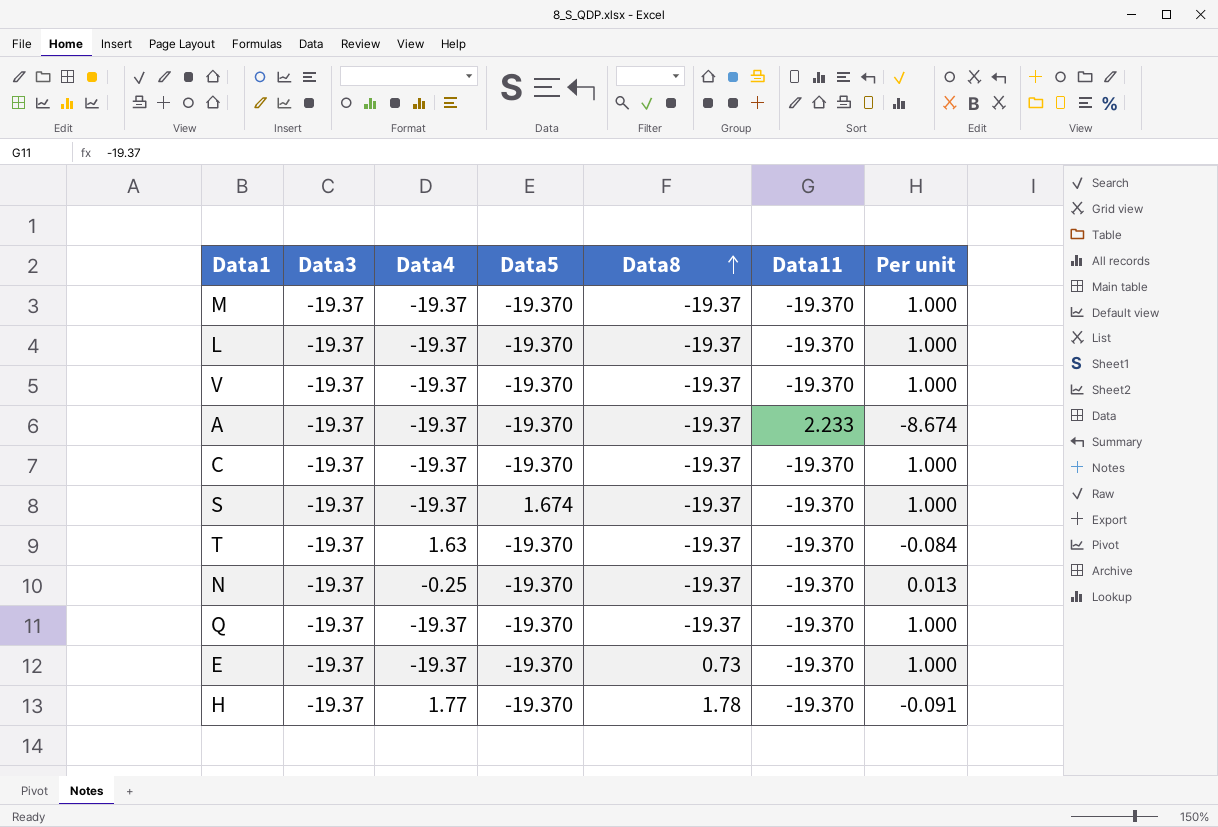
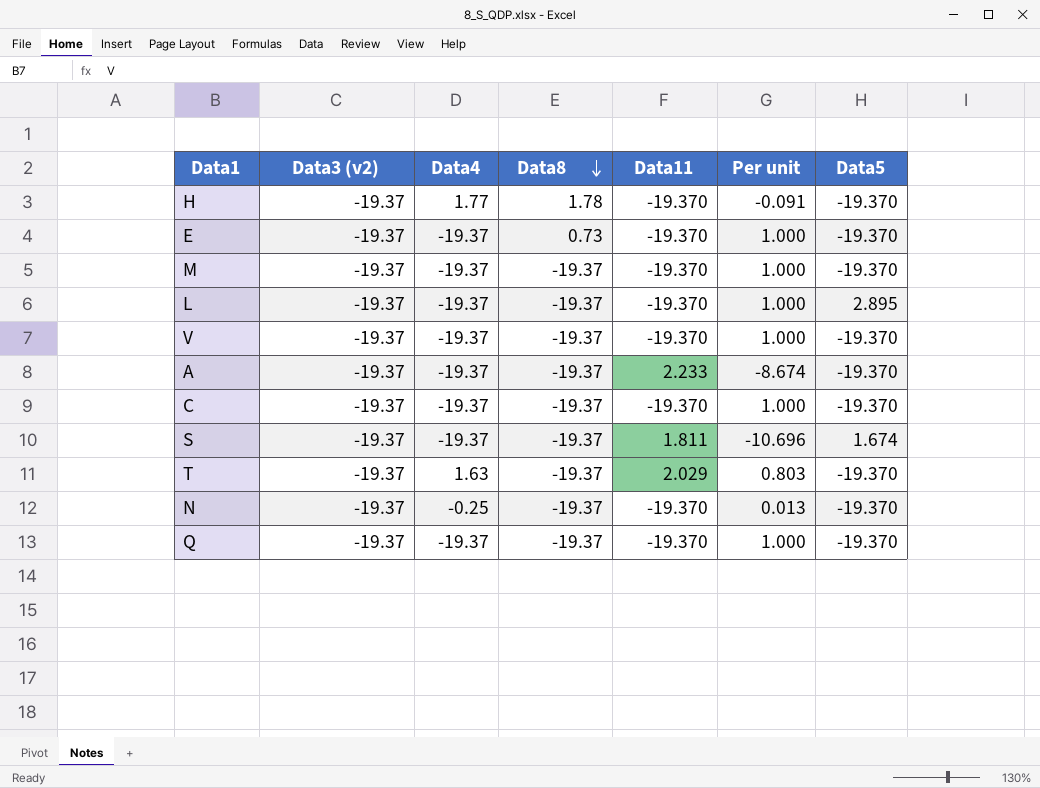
row order: Data8 ascending -> Data8 descending
column name: Data3 -> Data3 (v2)
column Data5 | position: 4 -> 7
L | Data5: -19.370 -> 2.895
S | Data11: -19.370 -> 1.811
S | Per unit: 1.000 -> -10.696
T | Data11: -19.370 -> 2.029
T | Per unit: -0.084 -> 0.803

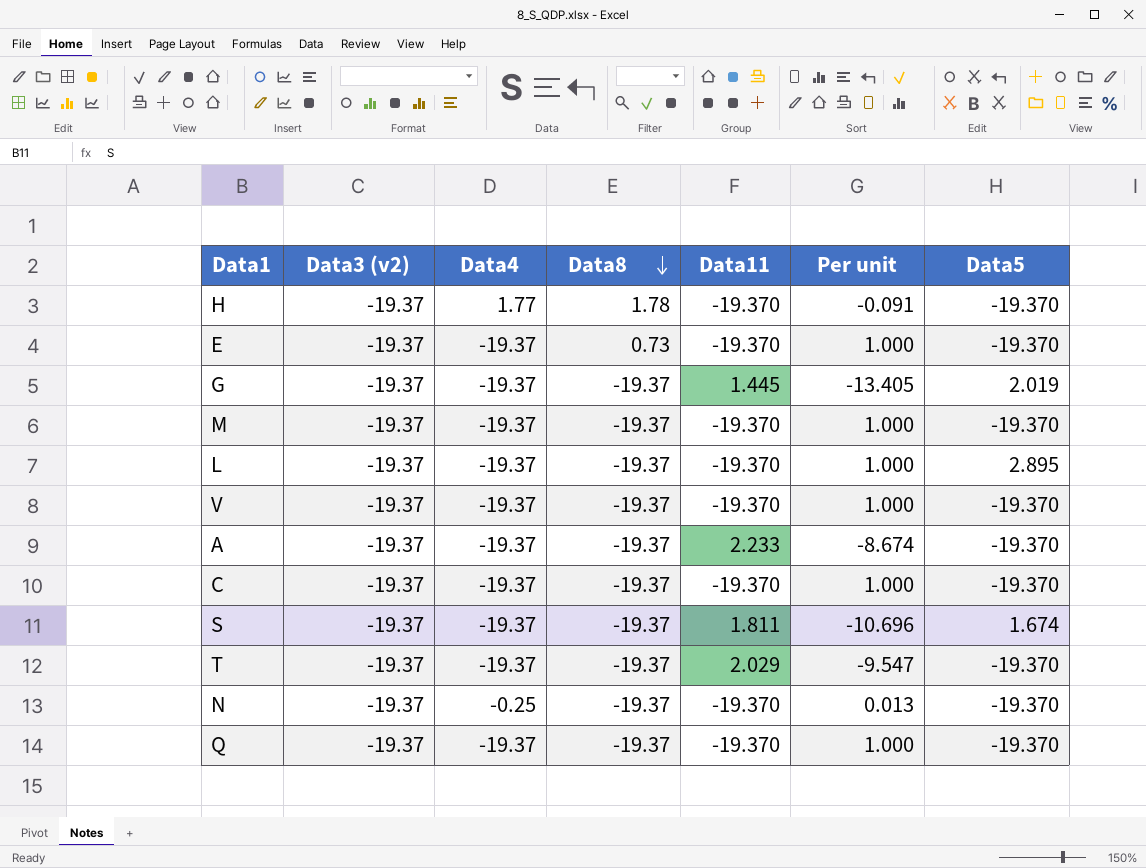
row G: none -> -19.37 | -19.37 | -19.37 | 1.445 | -13.405 | 2.019
T | Data4: 1.63 -> -19.37
T | Per unit: 0.803 -> -9.547

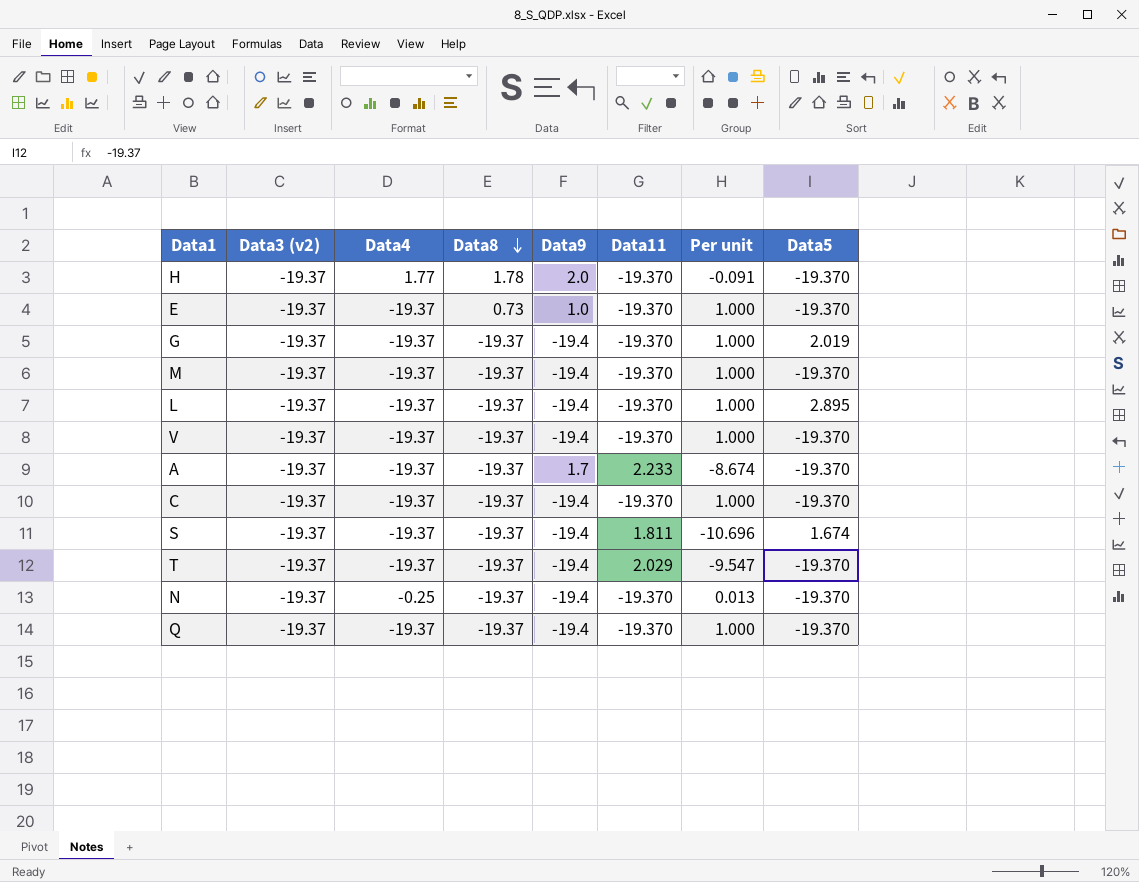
column Data9 | position: none -> 5
G | Data11: 1.445 -> -19.370
G | Per unit: -13.405 -> 1.000

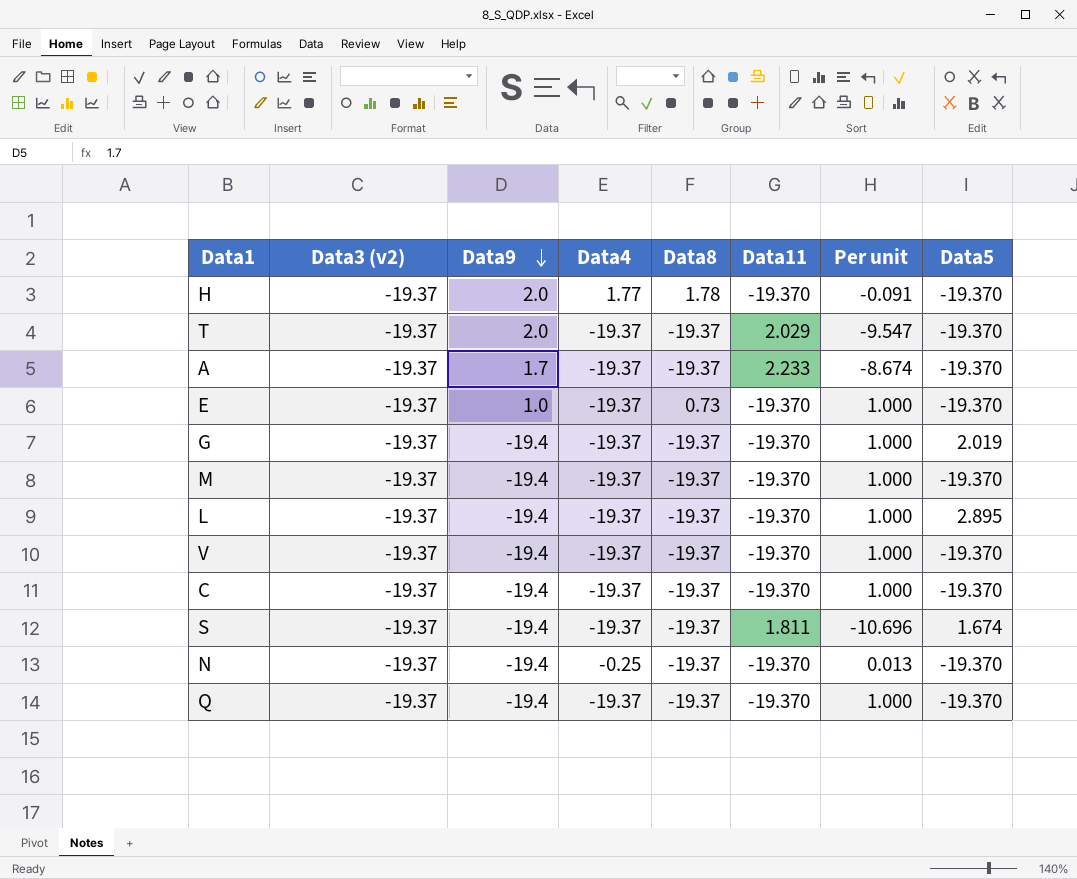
row order: Data8 descending -> Data9 descending
column Data9 | position: 5 -> 3
T | Data9: -19.4 -> 2.0

